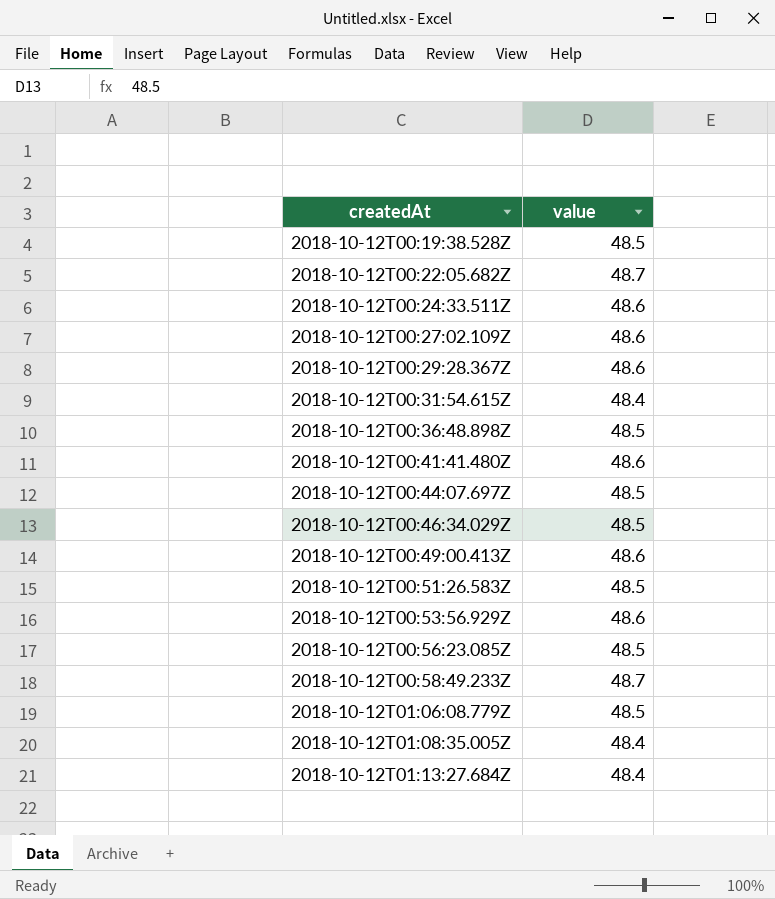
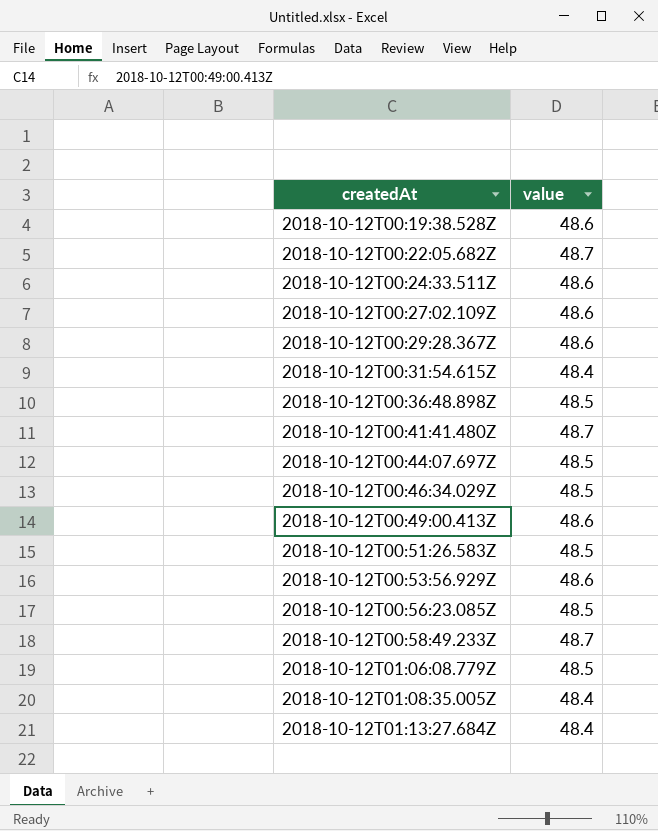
2018-10-12T00:19:38.528Z | value: 48.5 -> 48.6
2018-10-12T00:41:41.480Z | value: 48.6 -> 48.7

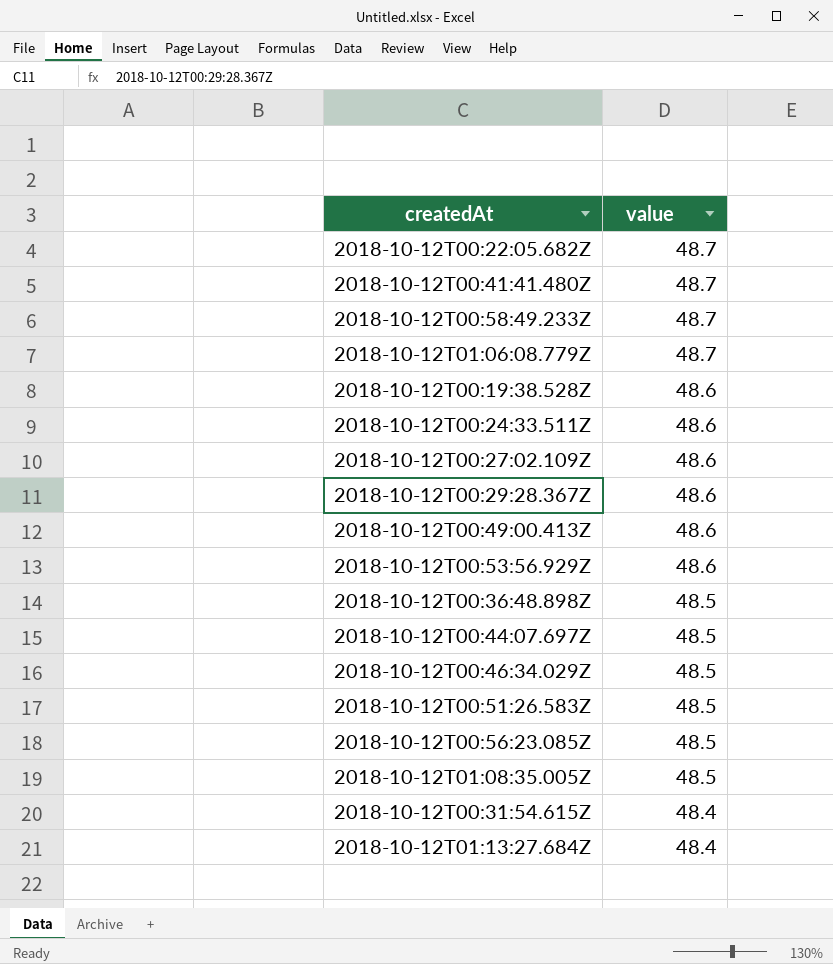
row order: createdAt ascending -> value descending
2018-10-12T01:06:08.779Z | value: 48.5 -> 48.7
2018-10-12T01:08:35.005Z | value: 48.4 -> 48.5

